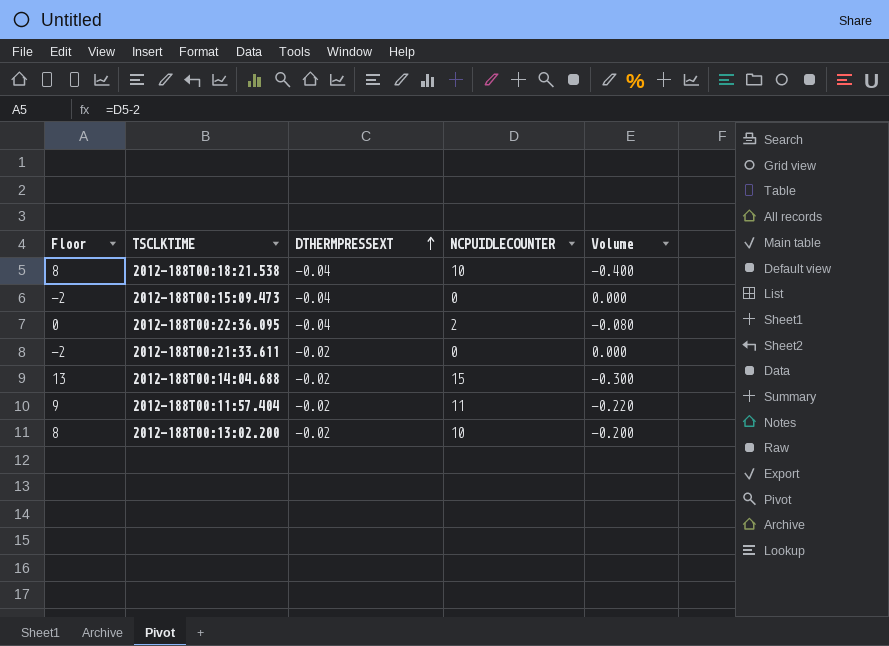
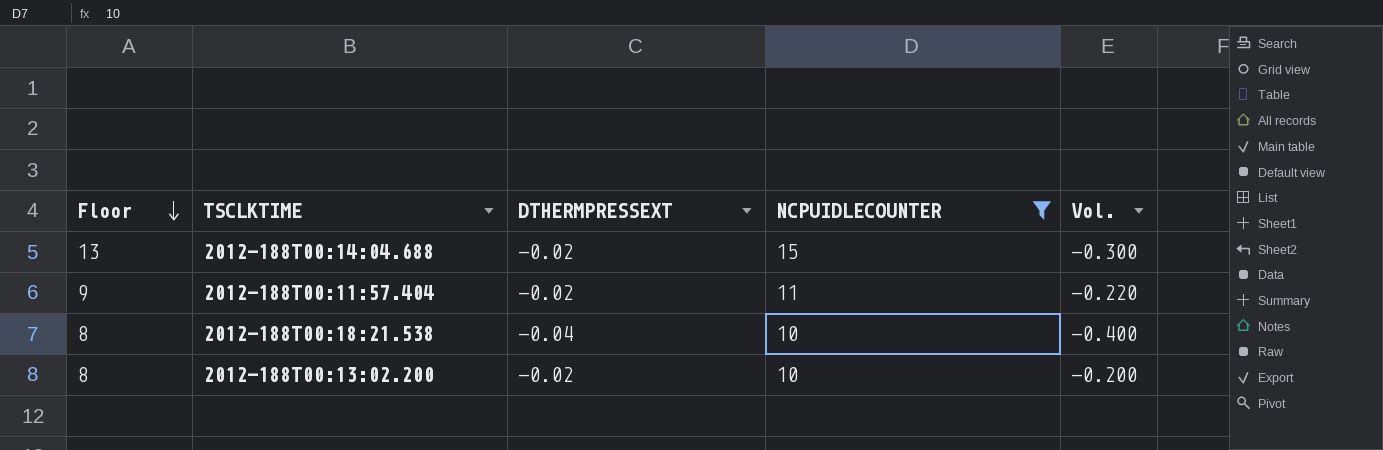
filter: none -> NCPUIDLECOUNTER >= 10
row order: DTHERMPRESSEXT ascending -> Floor descending
column name: Volume -> Vol.

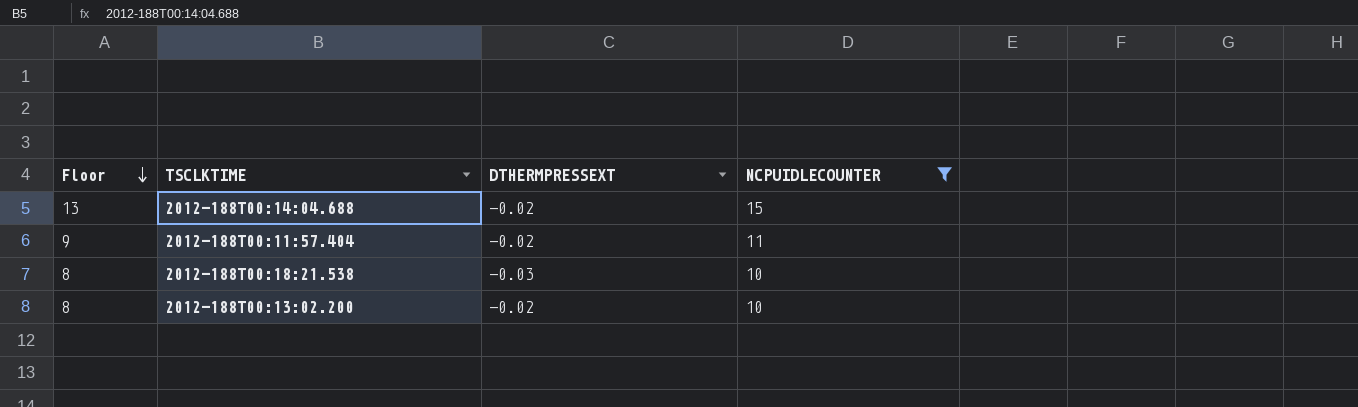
column Vol. | formula: [DTHERMPRESSEXT] * [NCPUIDLECOUNTER] -> none
2012-188T00:18:21.538 | DTHERMPRESSEXT: -0.04 -> -0.03

